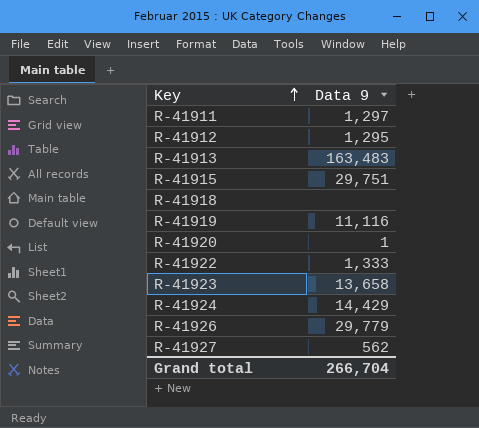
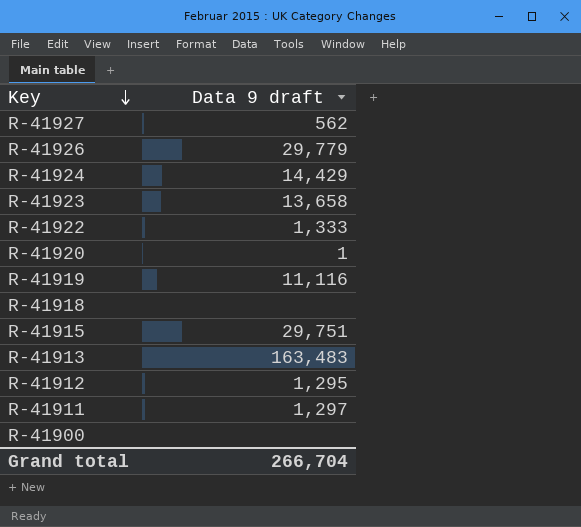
row order: Key ascending -> Key descending
column name: Data 9 -> Data 9 draft
row R-41900: none -> none

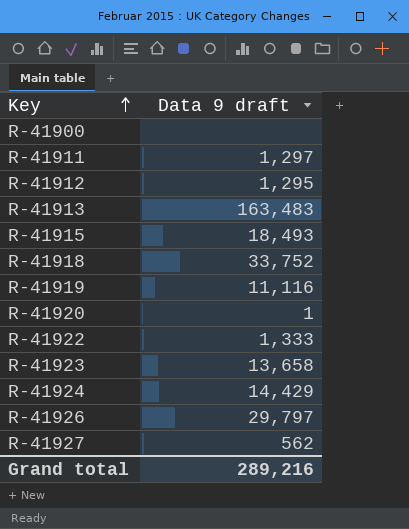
row order: Key descending -> Key ascending
R-41915 | Data 9 draft: 29,751 -> 18,493
R-41918 | Data 9 draft: none -> 33,752
R-41926 | Data 9 draft: 29,779 -> 29,797
Grand total | Data 9 draft: 266,704 -> 289,216

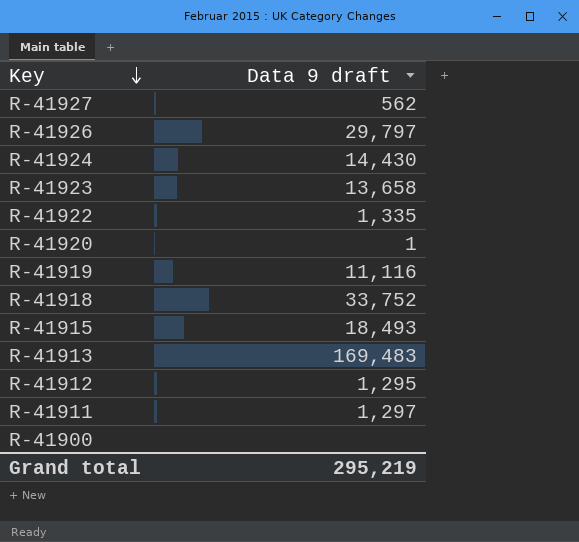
row order: Key ascending -> Key descending
R-41924 | Data 9 draft: 14,429 -> 14,430
R-41922 | Data 9 draft: 1,333 -> 1,335
R-41913 | Data 9 draft: 163,483 -> 169,483
Grand total | Data 9 draft: 289,216 -> 295,219

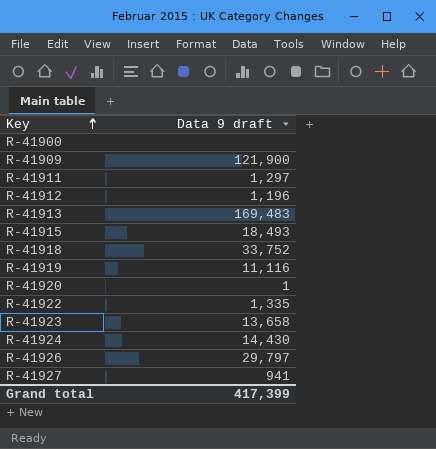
row order: Key descending -> Key ascending
row R-41909: none -> 121,900
R-41912 | Data 9 draft: 1,295 -> 1,196
R-41927 | Data 9 draft: 562 -> 941
Grand total | Data 9 draft: 295,219 -> 417,399

